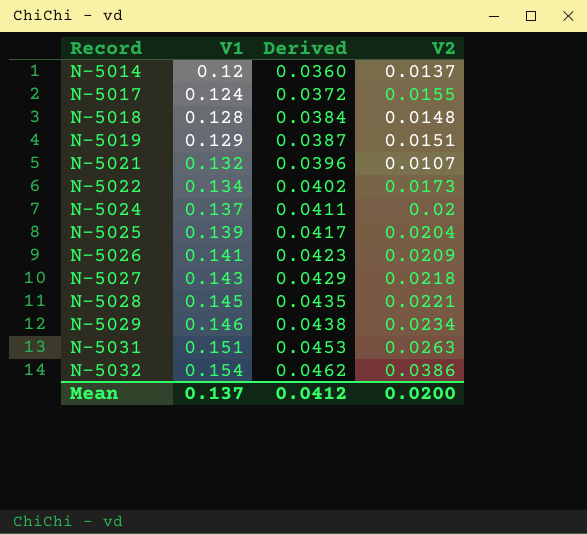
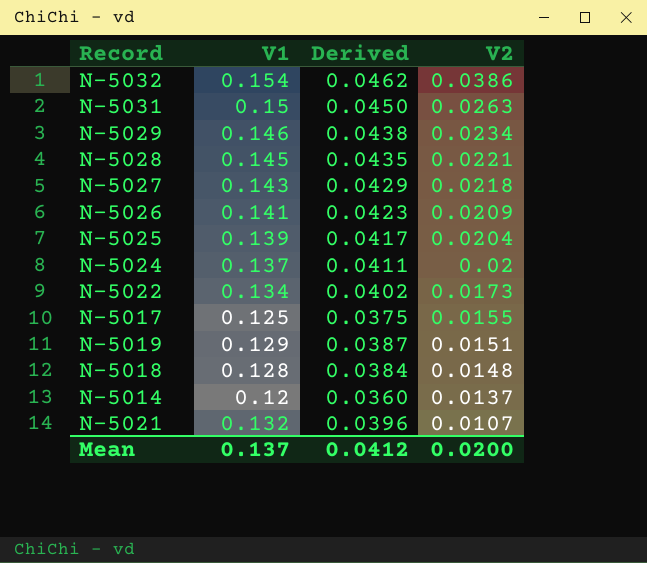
row order: Record ascending -> V2 descending
N-5031 | V1: 0.151 -> 0.15
N-5031 | Derived: 0.0453 -> 0.0450
N-5017 | V1: 0.124 -> 0.125
N-5017 | Derived: 0.0372 -> 0.0375

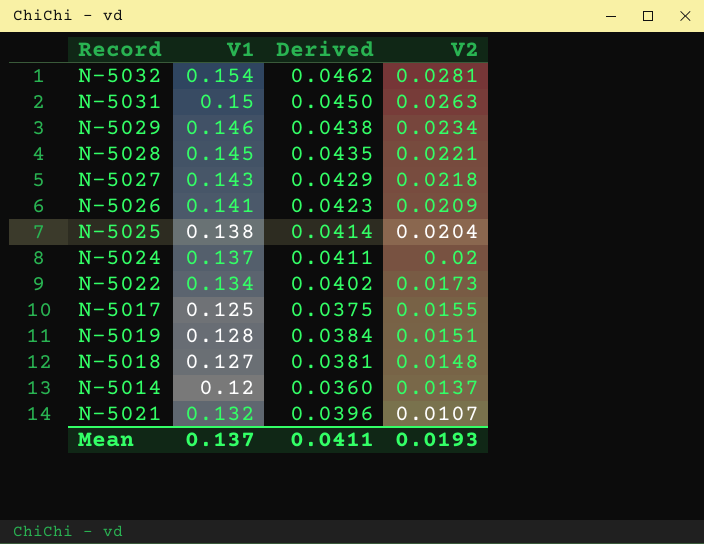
N-5032 | V2: 0.0386 -> 0.0281
N-5025 | V1: 0.139 -> 0.138
N-5025 | Derived: 0.0417 -> 0.0414
N-5019 | V1: 0.129 -> 0.128
N-5019 | Derived: 0.0387 -> 0.0384
N-5018 | V1: 0.128 -> 0.127
N-5018 | Derived: 0.0384 -> 0.0381
Mean | Derived: 0.0412 -> 0.0411
Mean | V2: 0.0200 -> 0.0193

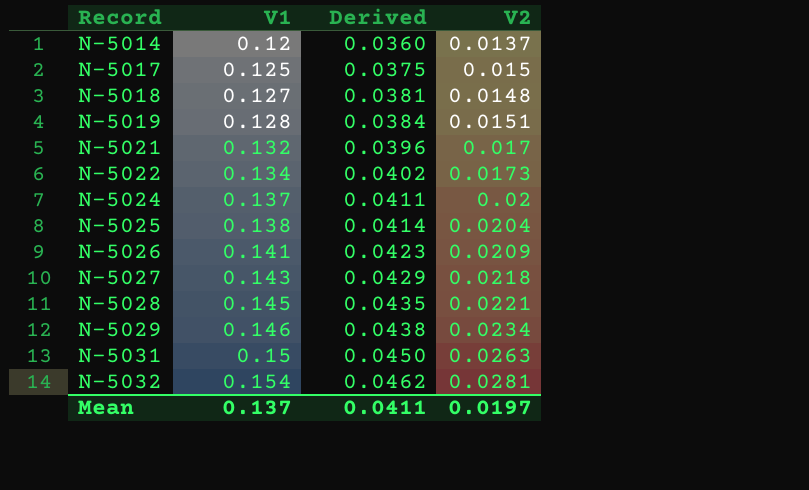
row order: V2 descending -> Record ascending
N-5017 | V2: 0.0155 -> 0.015
N-5021 | V2: 0.0107 -> 0.017
Mean | V2: 0.0193 -> 0.0197

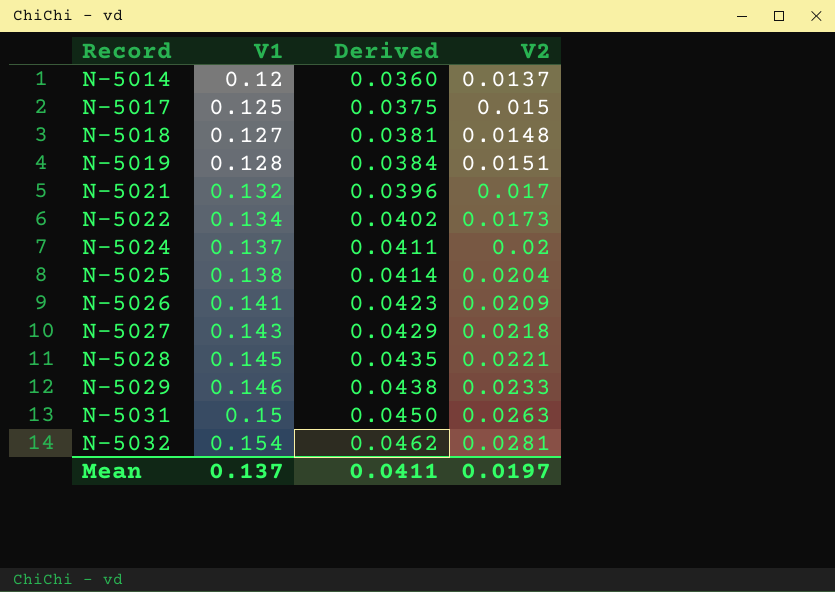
N-5029 | V2: 0.0234 -> 0.0233

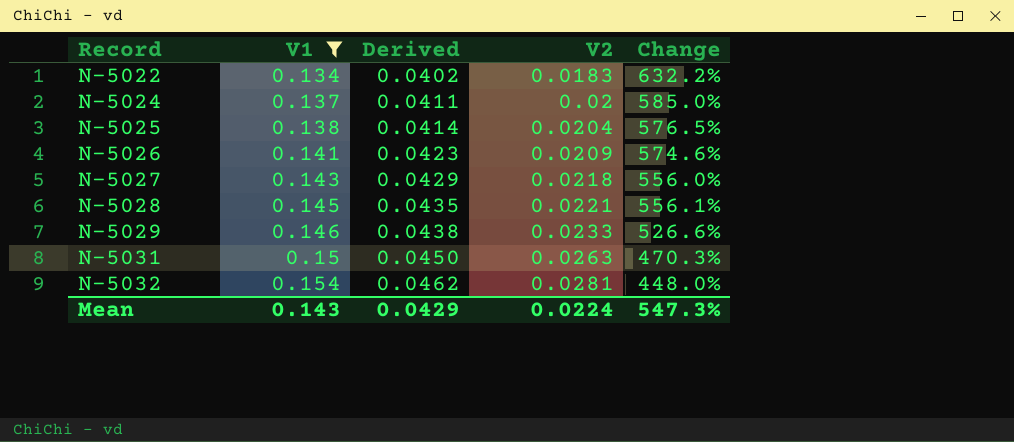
filter: none -> V1 >= 0.134
column Change | formula: none -> ([V1] - [V2]) / [V2]
N-5022 | V2: 0.0173 -> 0.0183
Mean | V1: 0.137 -> 0.143
Mean | Derived: 0.0411 -> 0.0429
Mean | V2: 0.0197 -> 0.0224

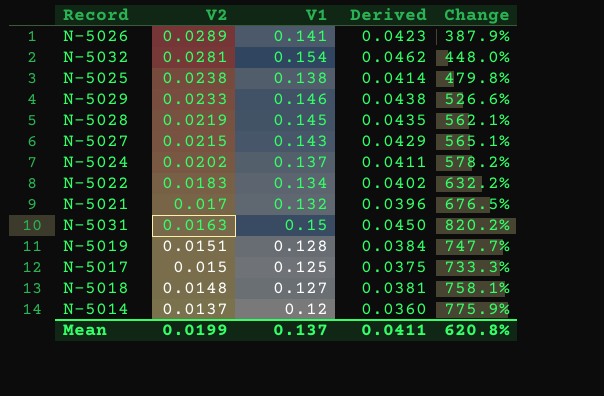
filter: V1 >= 0.134 -> none
row order: Record ascending -> V2 descending
column V2 | position: 4 -> 2
N-5026 | V2: 0.0209 -> 0.0289
N-5026 | Change: 574.6% -> 387.9%
N-5025 | V2: 0.0204 -> 0.0238
N-5025 | Change: 576.5% -> 479.8%
N-5028 | V2: 0.0221 -> 0.0219
N-5028 | Change: 556.1% -> 562.1%
N-5027 | V2: 0.0218 -> 0.0215
N-5027 | Change: 556.0% -> 565.1%
N-5024 | V2: 0.02 -> 0.0202
N-5024 | Change: 585.0% -> 578.2%
N-5031 | V2: 0.0263 -> 0.0163
N-5031 | Change: 470.3% -> 820.2%
Mean | V2: 0.0224 -> 0.0199
Mean | V1: 0.143 -> 0.137
Mean | Derived: 0.0429 -> 0.0411
Mean | Change: 547.3% -> 620.8%

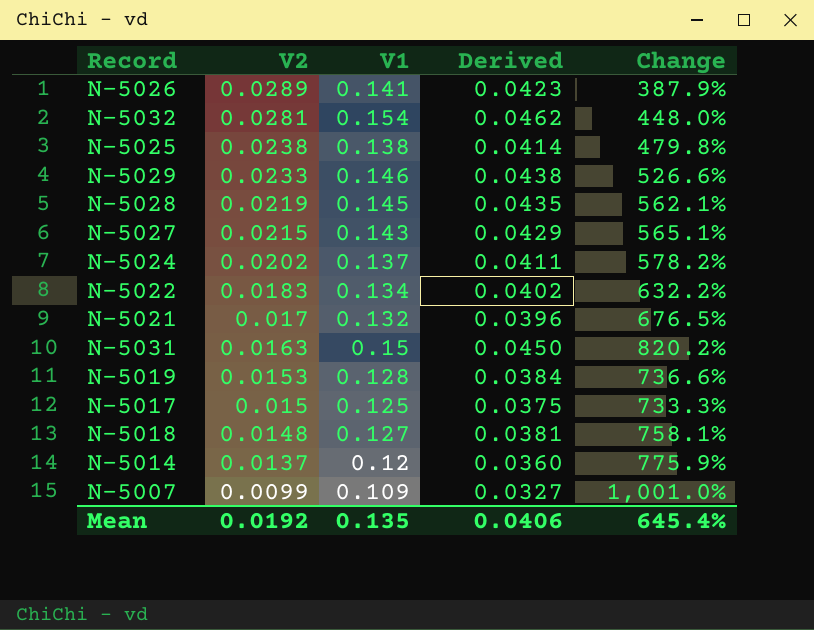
N-5019 | V2: 0.0151 -> 0.0153
N-5019 | Change: 747.7% -> 736.6%
row N-5007: none -> 0.0099 | 0.109 | 0.0327 | 1,001.0%
Mean | V2: 0.0199 -> 0.0192
Mean | V1: 0.137 -> 0.135
Mean | Derived: 0.0411 -> 0.0406
Mean | Change: 620.8% -> 645.4%

